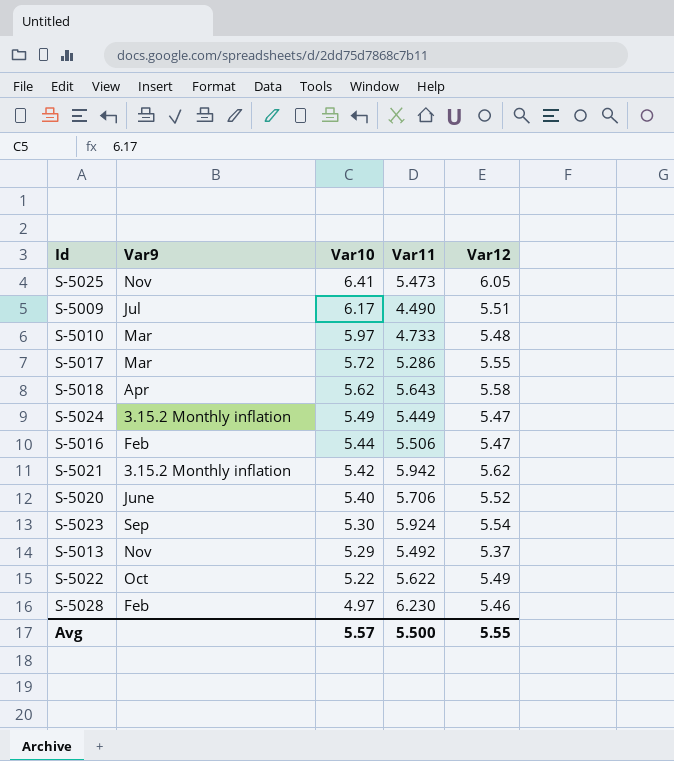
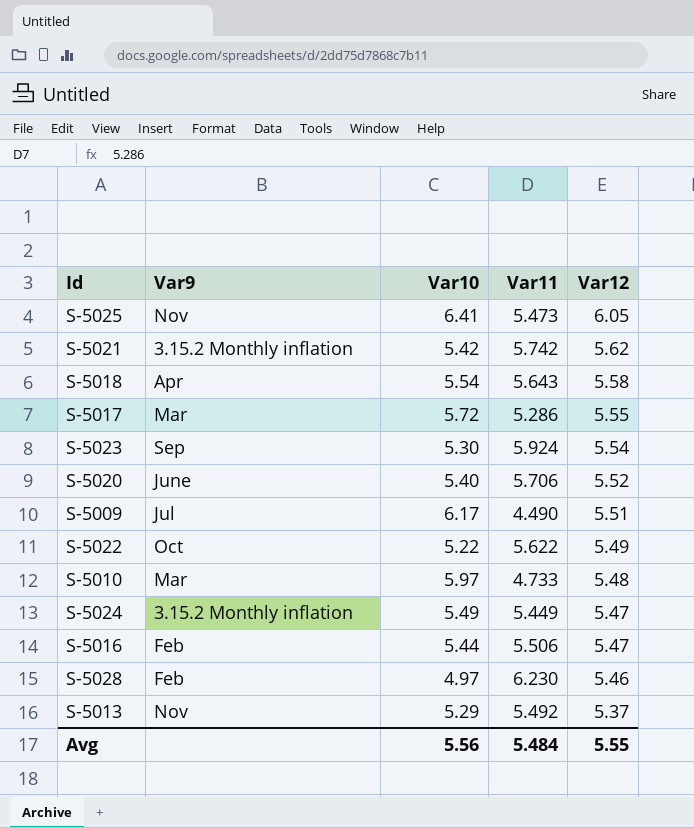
row order: Var10 descending -> Var12 descending
S-5021 | Var11: 5.942 -> 5.742
S-5018 | Var10: 5.62 -> 5.54
Avg | Var10: 5.57 -> 5.56
Avg | Var11: 5.500 -> 5.484

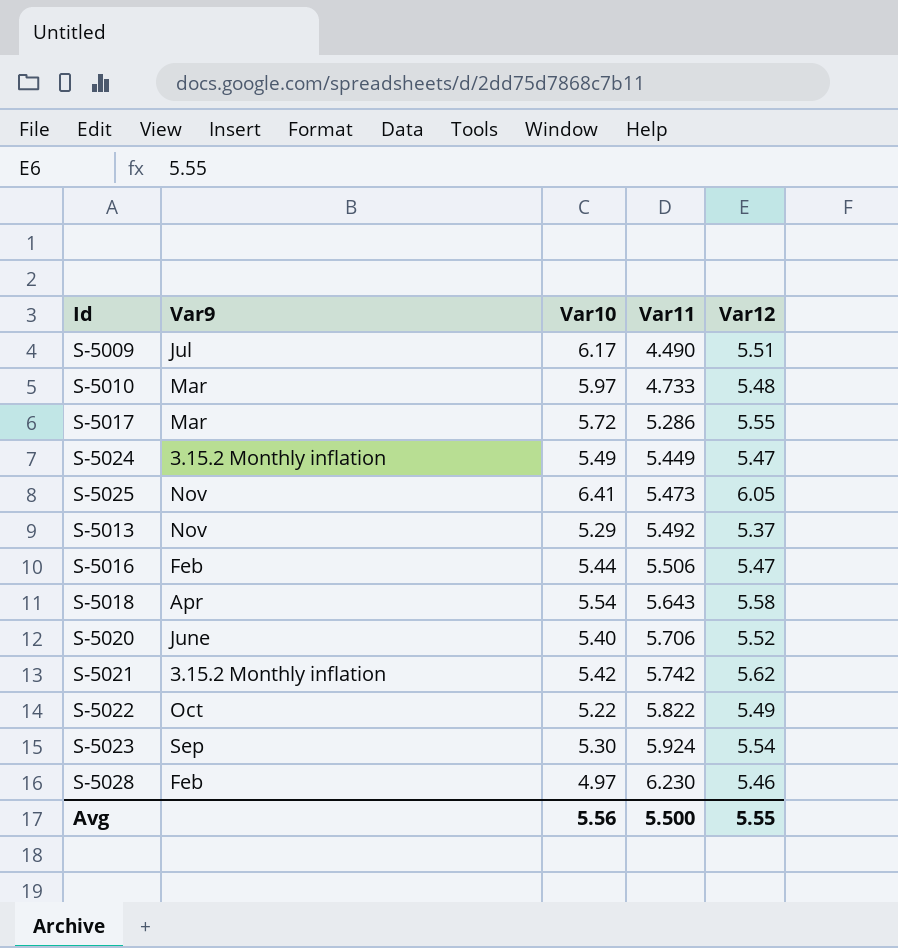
row order: Var12 descending -> Var11 ascending
S-5022 | Var11: 5.622 -> 5.822
Avg | Var11: 5.484 -> 5.500

